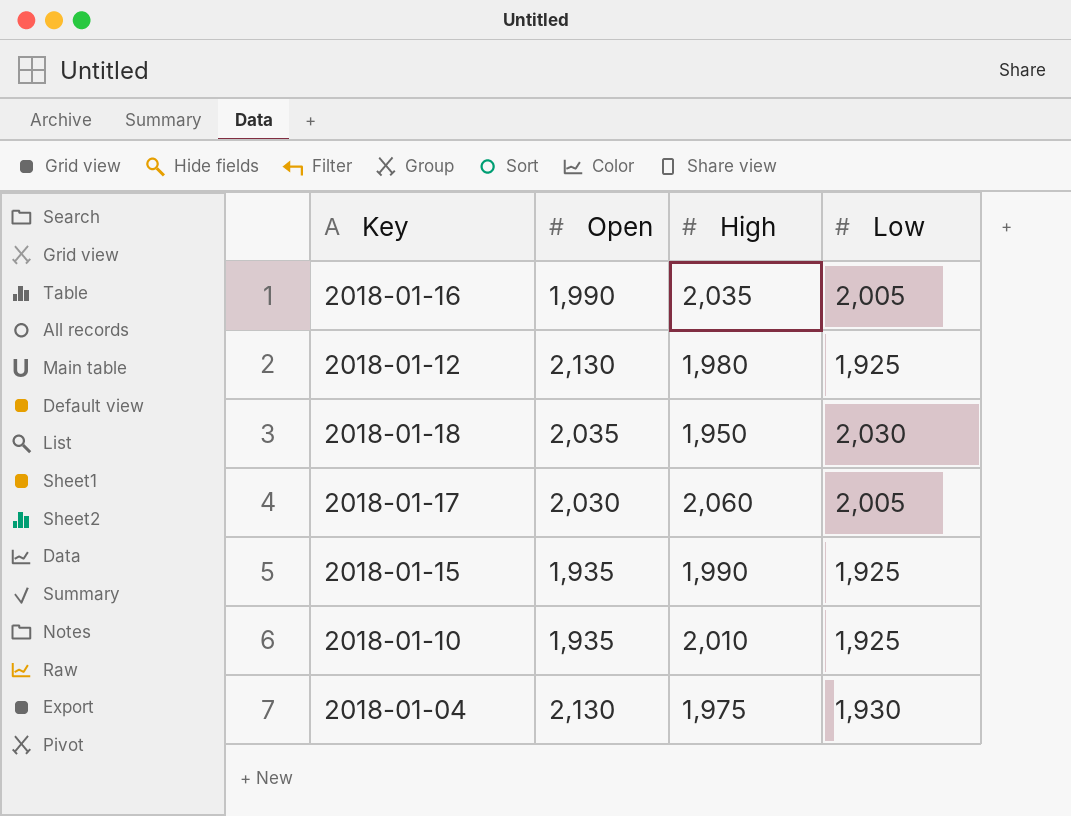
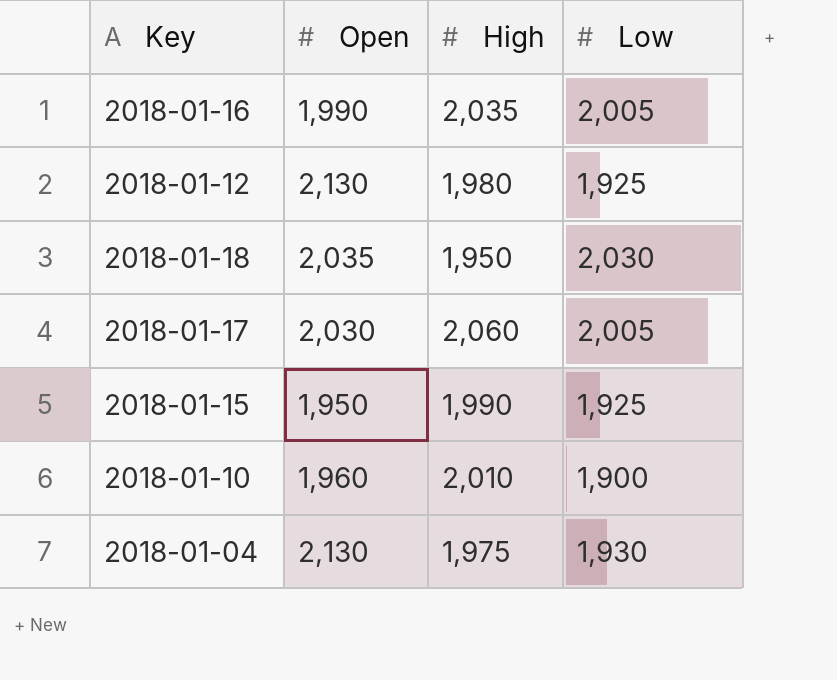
2018-01-15 | Open: 1,935 -> 1,950
2018-01-10 | Open: 1,935 -> 1,960
2018-01-10 | Low: 1,925 -> 1,900

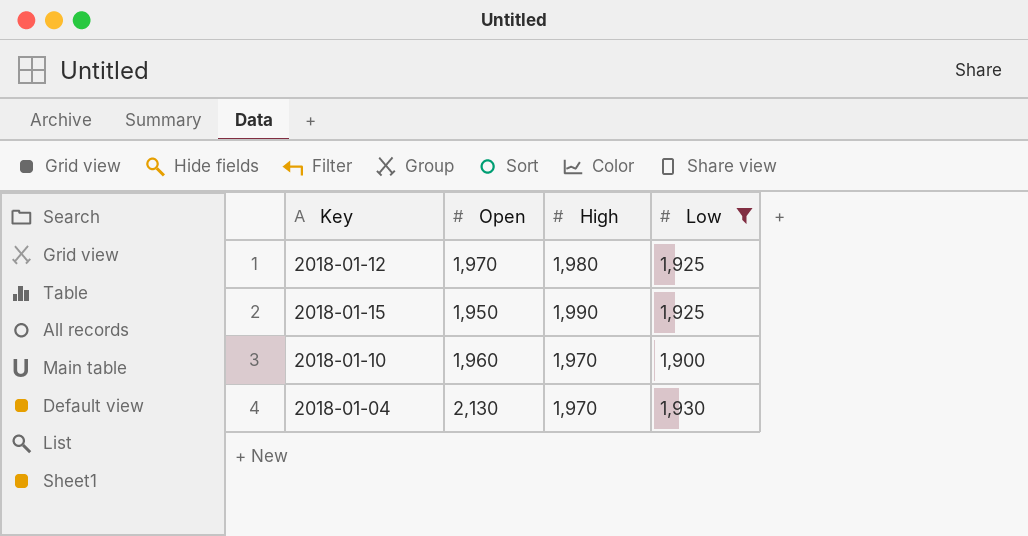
filter: none -> Low <= 1,930
2018-01-12 | Open: 2,130 -> 1,970
2018-01-10 | High: 2,010 -> 1,970
2018-01-04 | High: 1,975 -> 1,970

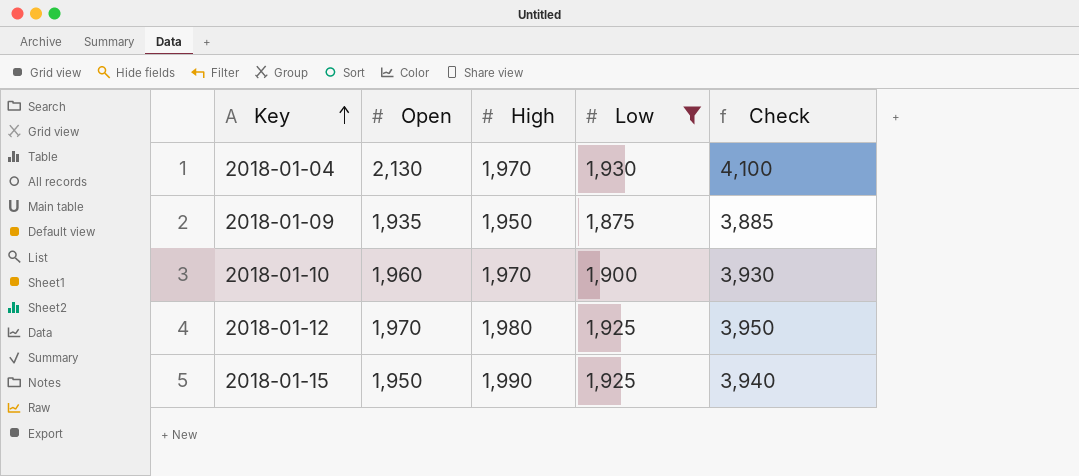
row order: none -> Key ascending
column Check | formula: none -> [Open] + [High]
row 2018-01-09: none -> 1,935 | 1,950 | 1,875 | 3,885

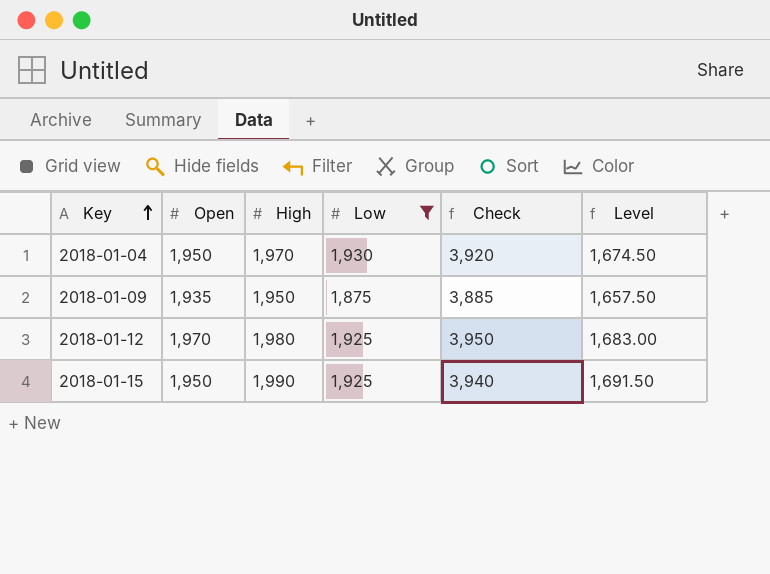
column Level | formula: none -> [High] * 0.85
row 2018-01-10: 1,960 | 1,970 | 1,900 | 3,930 -> none
2018-01-04 | Open: 2,130 -> 1,950
2018-01-04 | Check: 4,100 -> 3,920

